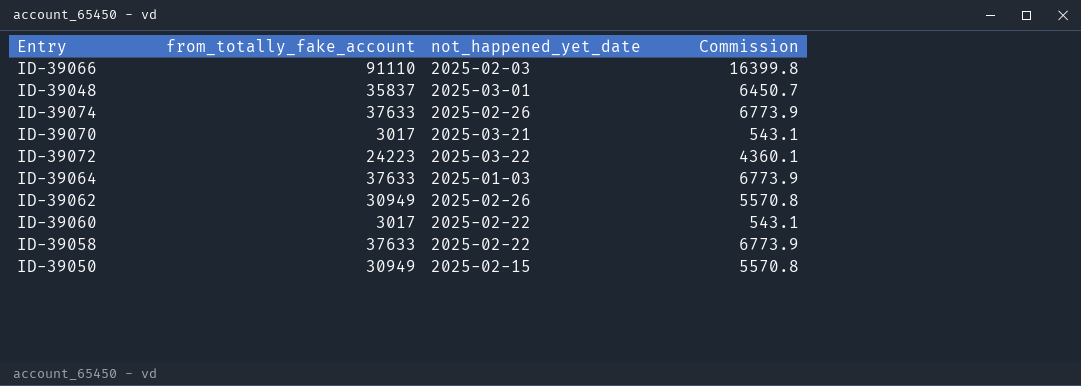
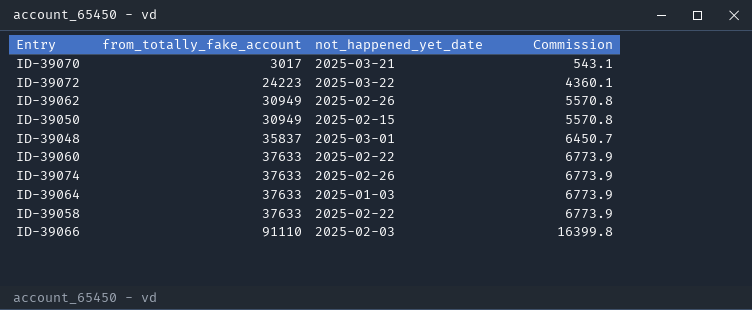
row order: none -> from_totally_fake_account ascending
ID-39060 | from_totally_fake_account: 3017 -> 37633
ID-39060 | Commission: 543.1 -> 6773.9

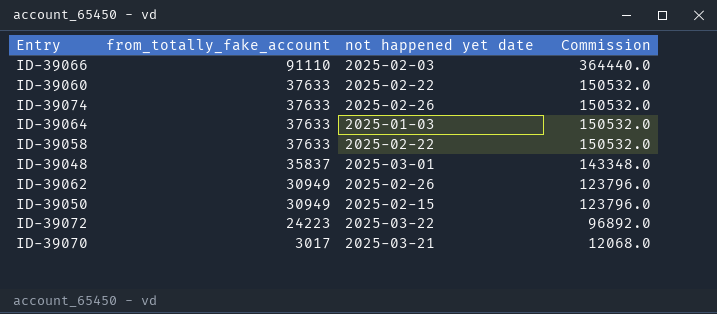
row order: from_totally_fake_account ascending -> from_totally_fake_account descending
column name: not_happened_yet_date -> not happened yet date
column Commission | formula: [from_totally_fake_account] * 0.18 -> [from_totally_fake_account] * 4

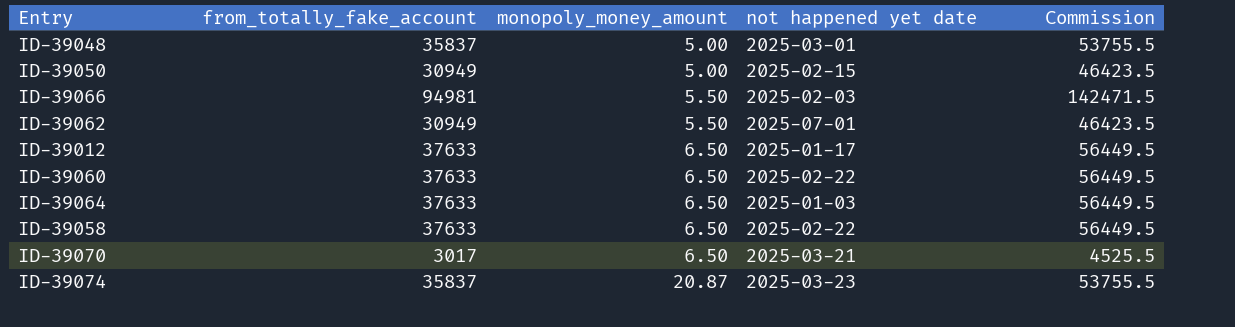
row order: from_totally_fake_account descending -> monopoly_money_amount ascending
column monopoly_money_amount | position: none -> 3
column Commission | formula: [from_totally_fake_account] * 4 -> [from_totally_fake_account] * 1.5
row ID-39072: 24223 | 2025-03-22 | 96892.0 -> none
ID-39066 | from_totally_fake_account: 91110 -> 94981
ID-39062 | not happened yet date: 2025-02-26 -> 2025-07-01
row ID-39012: none -> 37633 | 6.50 | 2025-01-17 | 56449.5
ID-39074 | from_totally_fake_account: 37633 -> 35837
ID-39074 | not happened yet date: 2025-02-26 -> 2025-03-23

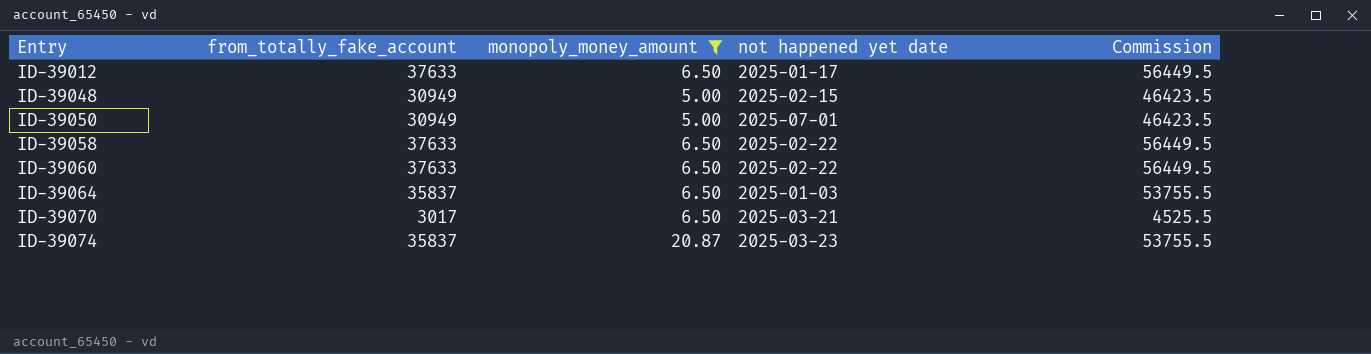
filter: none -> monopoly_money_amount != 5.50
row order: monopoly_money_amount ascending -> Entry ascending
ID-39048 | from_totally_fake_account: 35837 -> 30949
ID-39048 | not happened yet date: 2025-03-01 -> 2025-02-15
ID-39048 | Commission: 53755.5 -> 46423.5
ID-39050 | not happened yet date: 2025-02-15 -> 2025-07-01
ID-39064 | from_totally_fake_account: 37633 -> 35837
ID-39064 | Commission: 56449.5 -> 53755.5

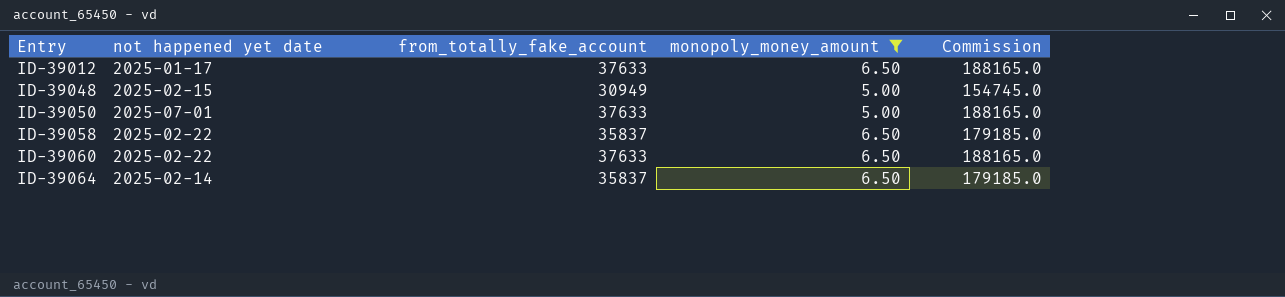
column not happened yet date | position: 4 -> 2
column Commission | formula: [from_totally_fake_account] * 1.5 -> [from_totally_fake_account] * 5
row ID-39070: 3017 | 6.50 | 2025-03-21 | 4525.5 -> none
row ID-39074: 35837 | 20.87 | 2025-03-23 | 53755.5 -> none
ID-39050 | from_totally_fake_account: 30949 -> 37633
ID-39058 | from_totally_fake_account: 37633 -> 35837
ID-39064 | not happened yet date: 2025-01-03 -> 2025-02-14

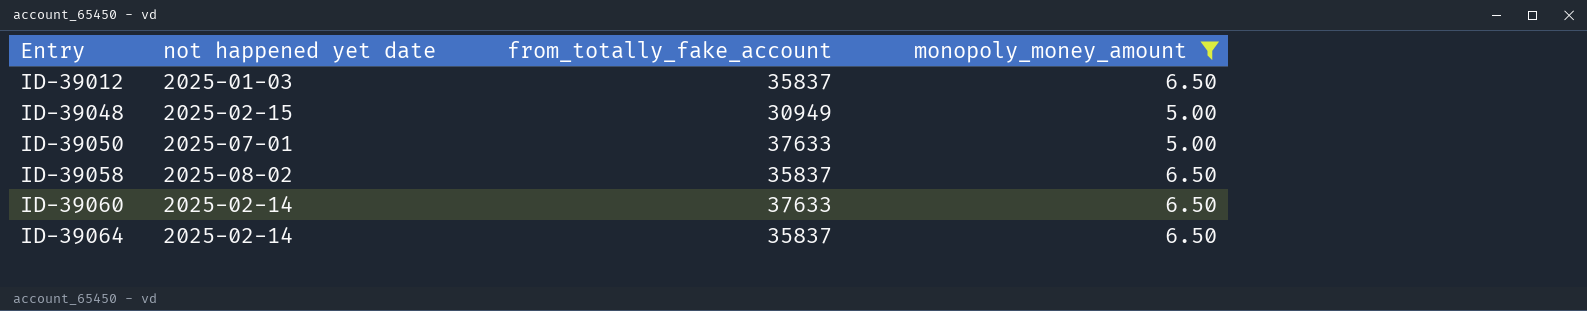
column Commission | formula: [from_totally_fake_account] * 5 -> none
ID-39012 | not happened yet date: 2025-01-17 -> 2025-01-03
ID-39012 | from_totally_fake_account: 37633 -> 35837
ID-39058 | not happened yet date: 2025-02-22 -> 2025-08-02
ID-39060 | not happened yet date: 2025-02-22 -> 2025-02-14

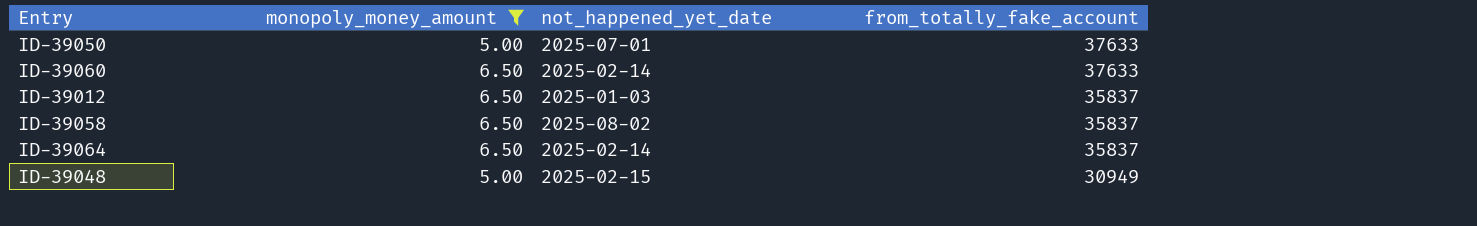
row order: Entry ascending -> from_totally_fake_account descending
column monopoly_money_amount | position: 4 -> 2
column name: not happened yet date -> not_happened_yet_date

